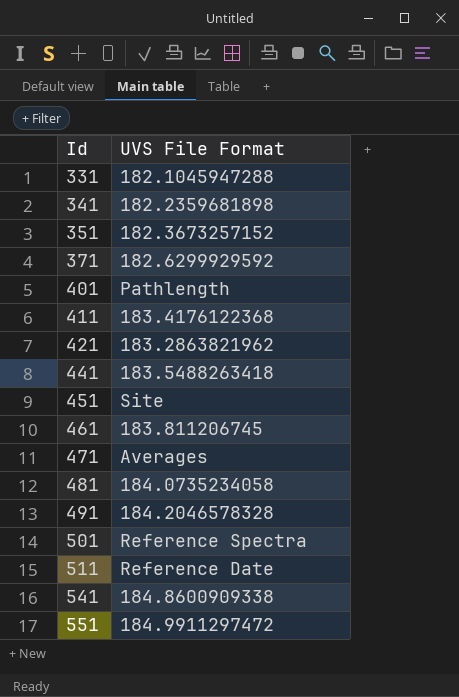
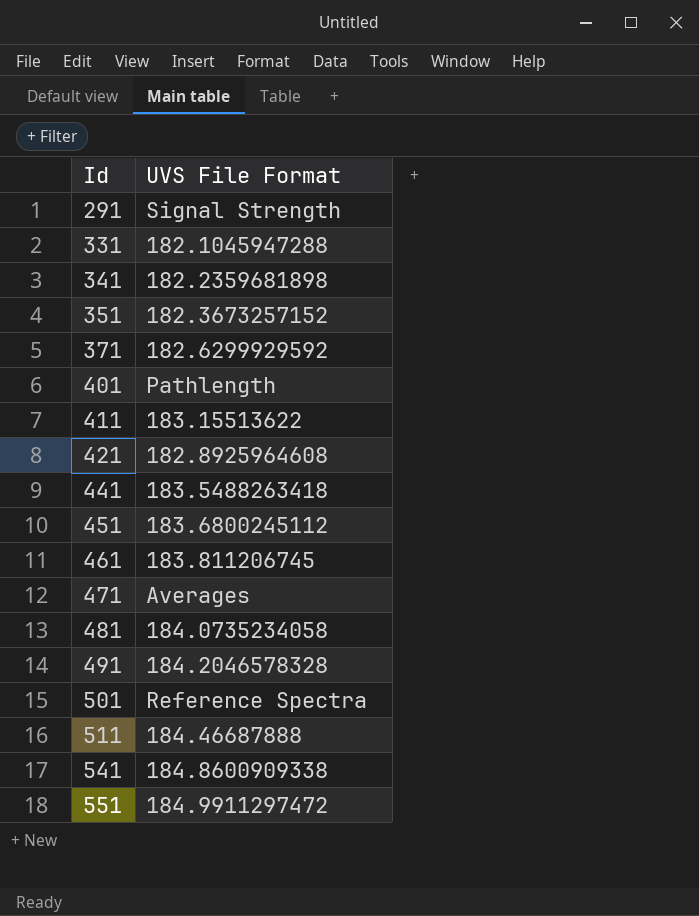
row 291: none -> Signal Strength
411 | UVS File Format: 183.4176122368 -> 183.15513622
421 | UVS File Format: 183.2863821962 -> 182.8925964608
451 | UVS File Format: Site -> 183.6800245112
511 | UVS File Format: Reference Date -> 184.46687888

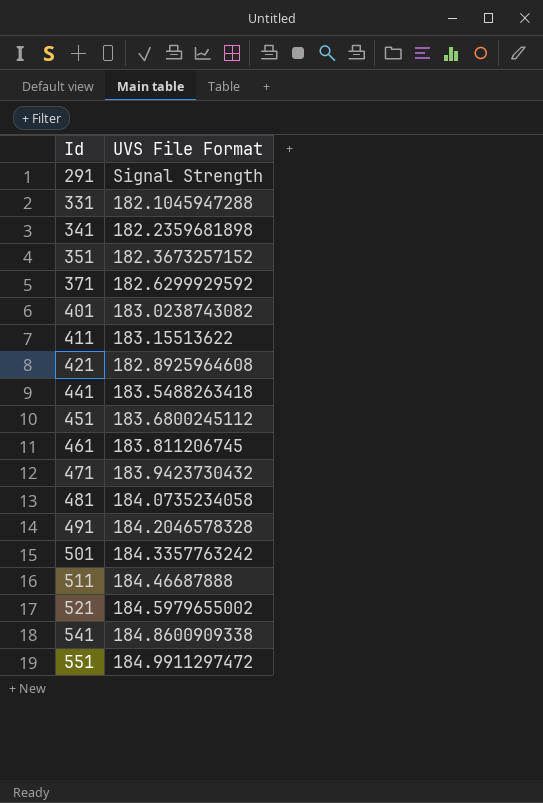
401 | UVS File Format: Pathlength -> 183.0238743082
471 | UVS File Format: Averages -> 183.9423730432
501 | UVS File Format: Reference Spectra -> 184.3357763242
row 521: none -> 184.5979655002

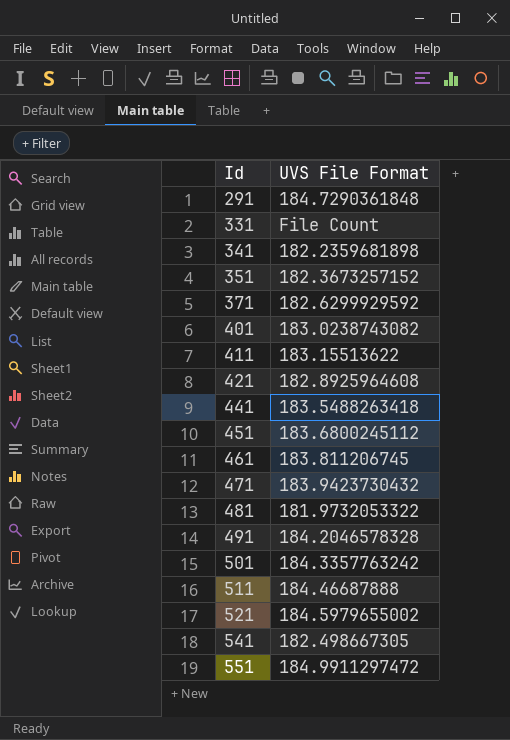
291 | UVS File Format: Signal Strength -> 184.7290361848
331 | UVS File Format: 182.1045947288 -> File Count
481 | UVS File Format: 184.0735234058 -> 181.9732053322
541 | UVS File Format: 184.8600909338 -> 182.498667305

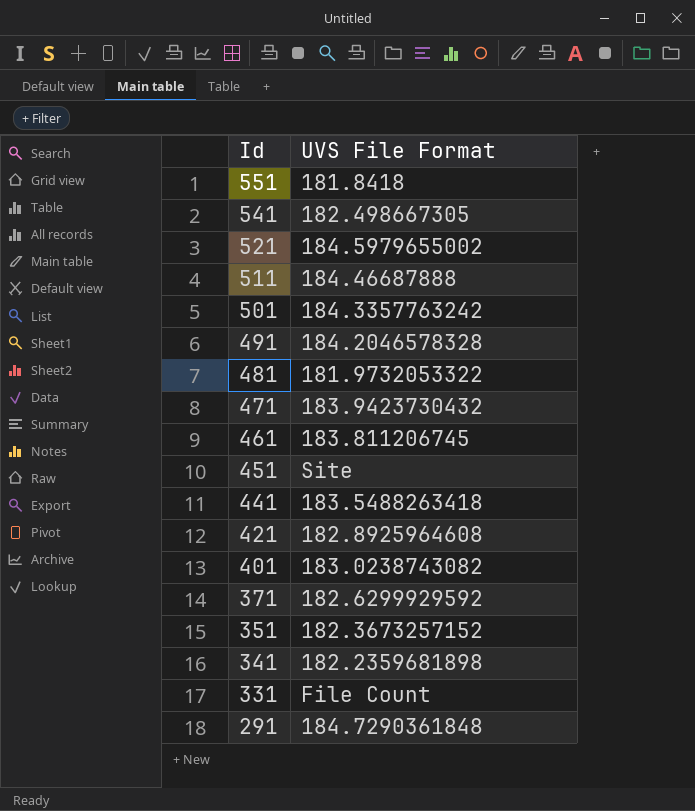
row order: Id ascending -> Id descending
row 411: 183.15513622 -> none
551 | UVS File Format: 184.9911297472 -> 181.8418
451 | UVS File Format: 183.6800245112 -> Site

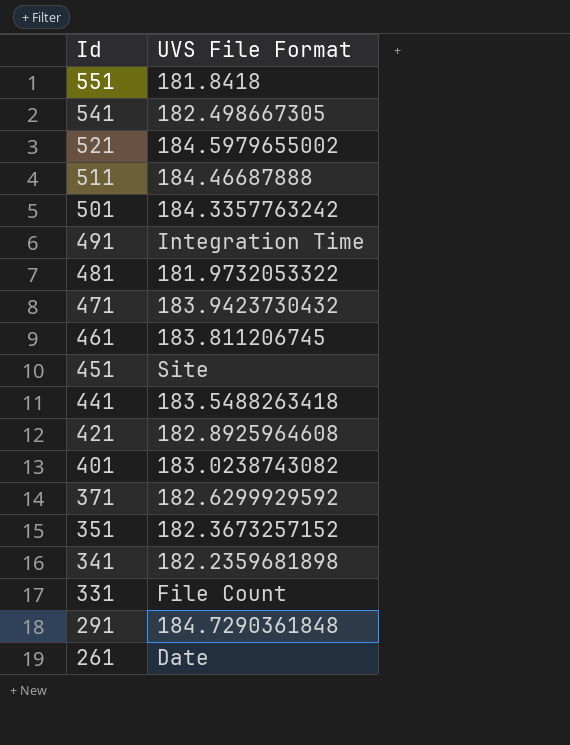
491 | UVS File Format: 184.2046578328 -> Integration Time
row 261: none -> Date

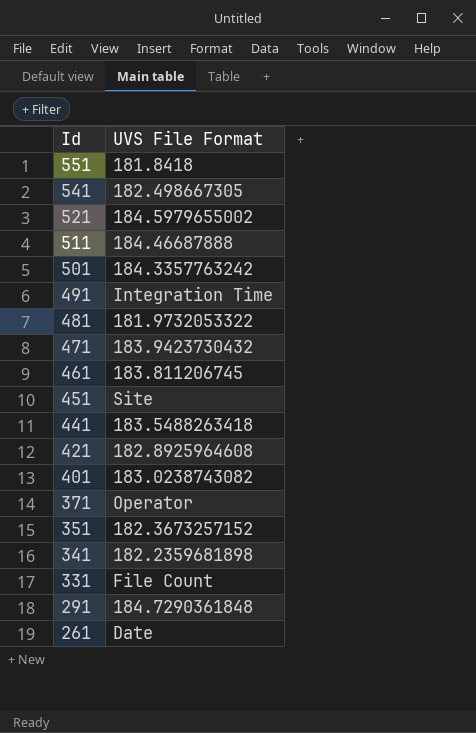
371 | UVS File Format: 182.6299929592 -> Operator

